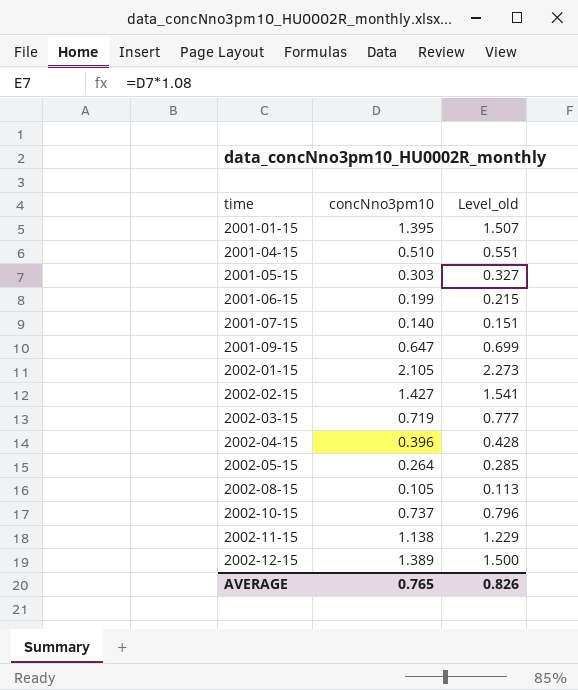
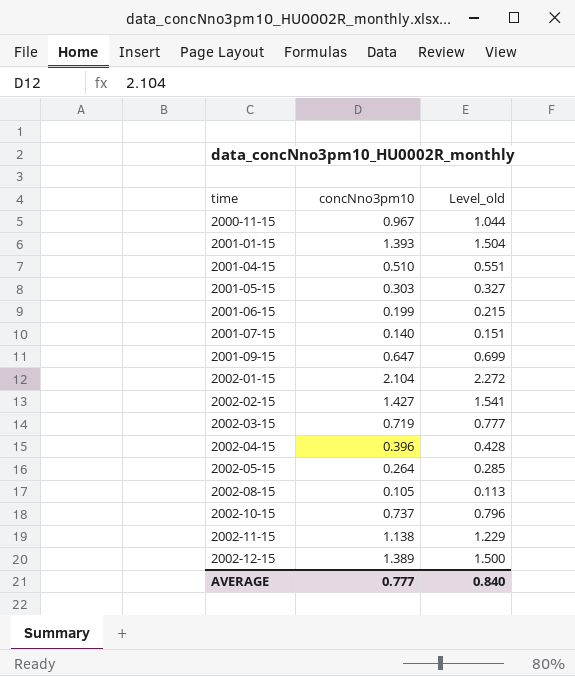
row 2000-11-15: none -> 0.967 | 1.044
2001-01-15 | concNno3pm10: 1.395 -> 1.393
2001-01-15 | Level_old: 1.507 -> 1.504
2002-01-15 | concNno3pm10: 2.105 -> 2.104
2002-01-15 | Level_old: 2.273 -> 2.272
AVERAGE | concNno3pm10: 0.765 -> 0.777
AVERAGE | Level_old: 0.826 -> 0.840

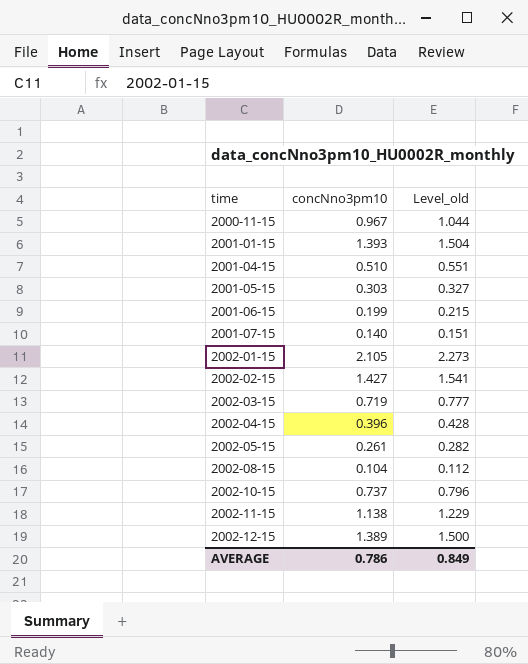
row 2001-09-15: 0.647 | 0.699 -> none
2002-01-15 | concNno3pm10: 2.104 -> 2.105
2002-01-15 | Level_old: 2.272 -> 2.273
2002-05-15 | concNno3pm10: 0.264 -> 0.261
2002-05-15 | Level_old: 0.285 -> 0.282
2002-08-15 | concNno3pm10: 0.105 -> 0.104
2002-08-15 | Level_old: 0.113 -> 0.112
AVERAGE | concNno3pm10: 0.777 -> 0.786
AVERAGE | Level_old: 0.840 -> 0.849

